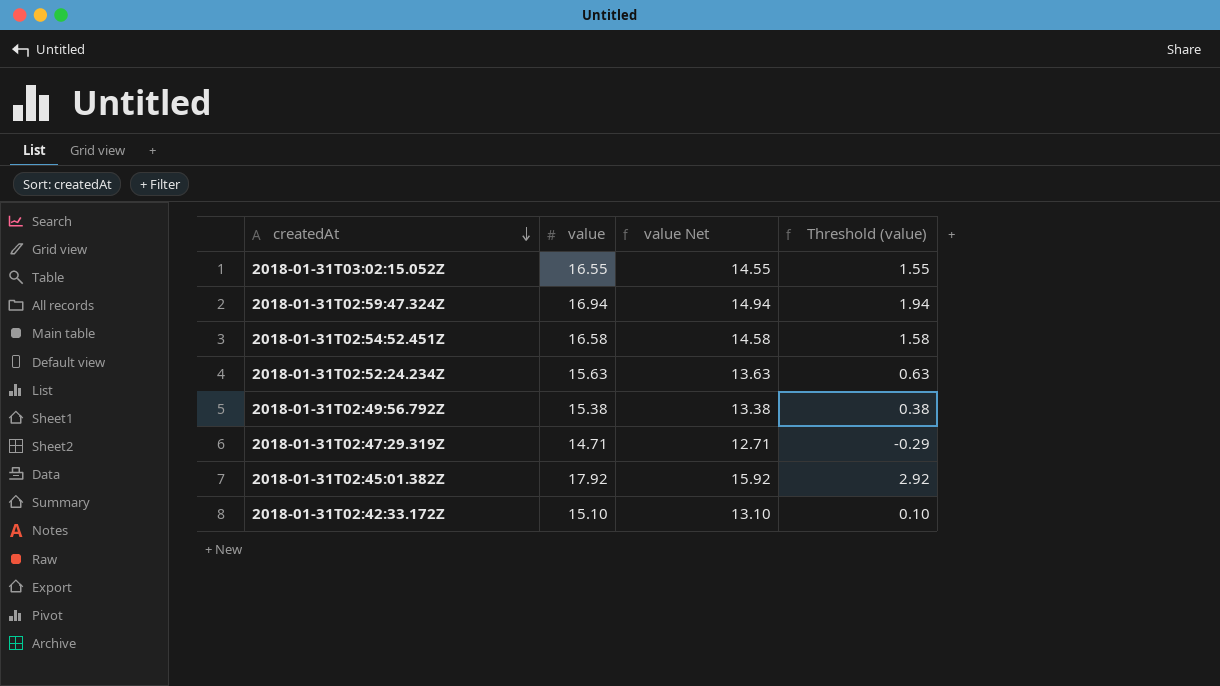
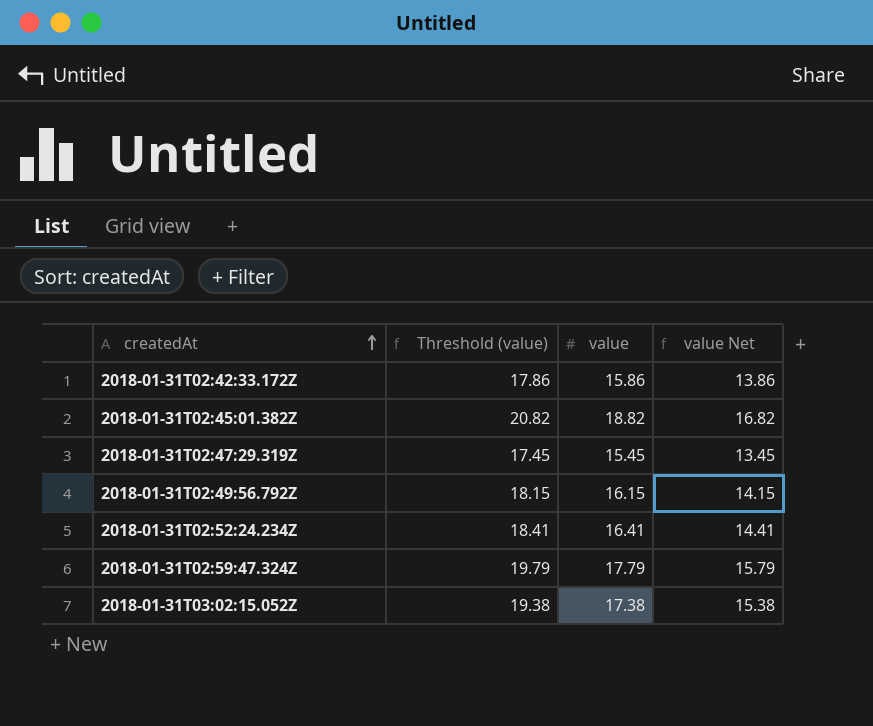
row order: createdAt descending -> createdAt ascending
column Threshold (value) | formula: [value] - 15 -> [value] + 2
column Threshold (value) | position: 4 -> 2
row 2018-01-31T02:54:52.451Z: 16.58 | 14.58 | 1.58 -> none
2018-01-31T02:42:33.172Z | value: 15.10 -> 15.86
2018-01-31T02:42:33.172Z | value Net: 13.10 -> 13.86
2018-01-31T02:45:01.382Z | value: 17.92 -> 18.82
2018-01-31T02:45:01.382Z | value Net: 15.92 -> 16.82
2018-01-31T02:47:29.319Z | value: 14.71 -> 15.45
2018-01-31T02:47:29.319Z | value Net: 12.71 -> 13.45
2018-01-31T02:49:56.792Z | value: 15.38 -> 16.15
2018-01-31T02:49:56.792Z | value Net: 13.38 -> 14.15
2018-01-31T02:52:24.234Z | value: 15.63 -> 16.41
2018-01-31T02:52:24.234Z | value Net: 13.63 -> 14.41
2018-01-31T02:59:47.324Z | value: 16.94 -> 17.79
2018-01-31T02:59:47.324Z | value Net: 14.94 -> 15.79
2018-01-31T03:02:15.052Z | value: 16.55 -> 17.38
2018-01-31T03:02:15.052Z | value Net: 14.55 -> 15.38

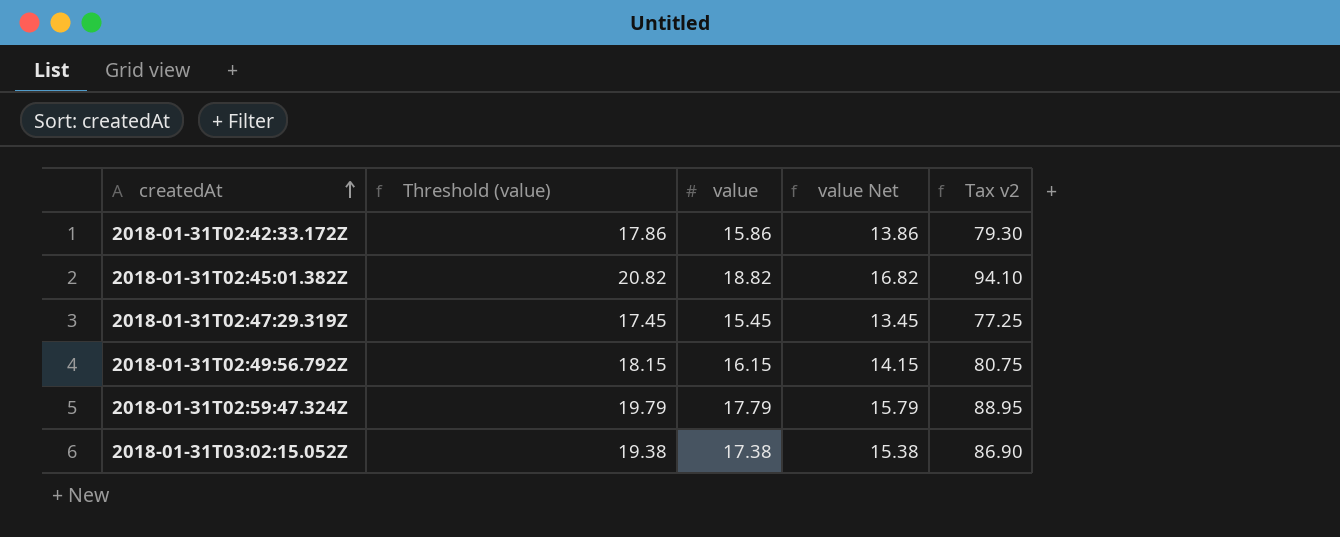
column Tax v2 | formula: none -> [value] * 5
row 2018-01-31T02:52:24.234Z: 18.41 | 16.41 | 14.41 -> none

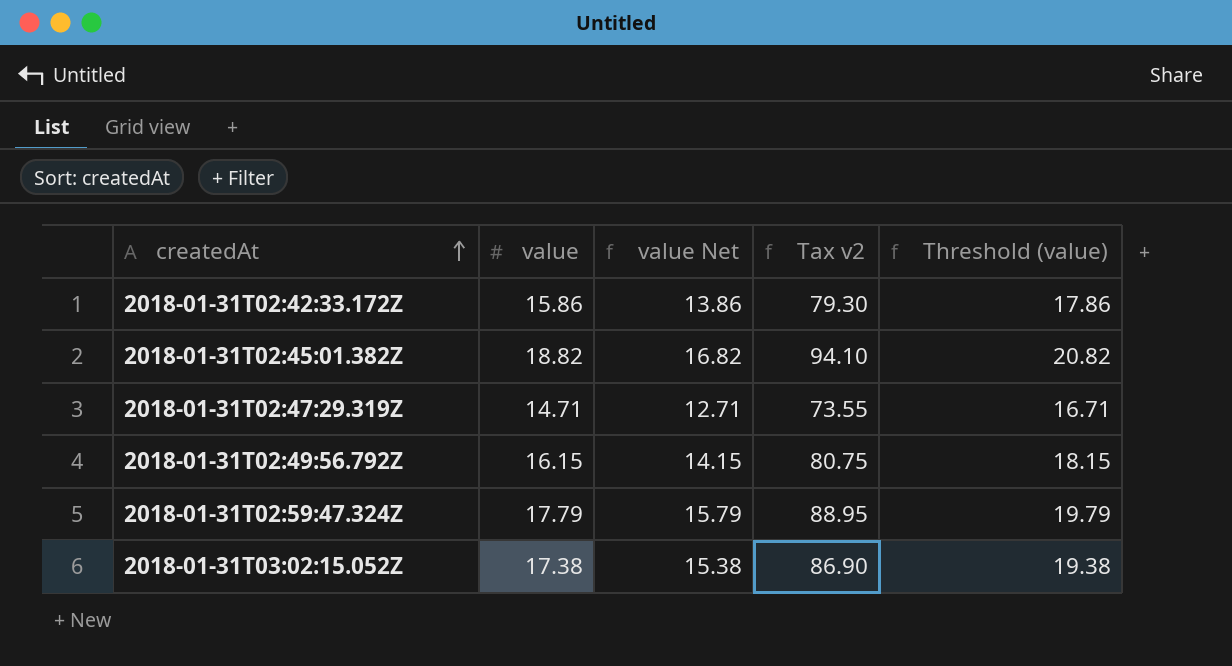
column Threshold (value) | position: 2 -> 5
2018-01-31T02:47:29.319Z | value: 15.45 -> 14.71
2018-01-31T02:47:29.319Z | value Net: 13.45 -> 12.71
2018-01-31T02:47:29.319Z | Tax v2: 77.25 -> 73.55
2018-01-31T02:47:29.319Z | Threshold (value): 17.45 -> 16.71

